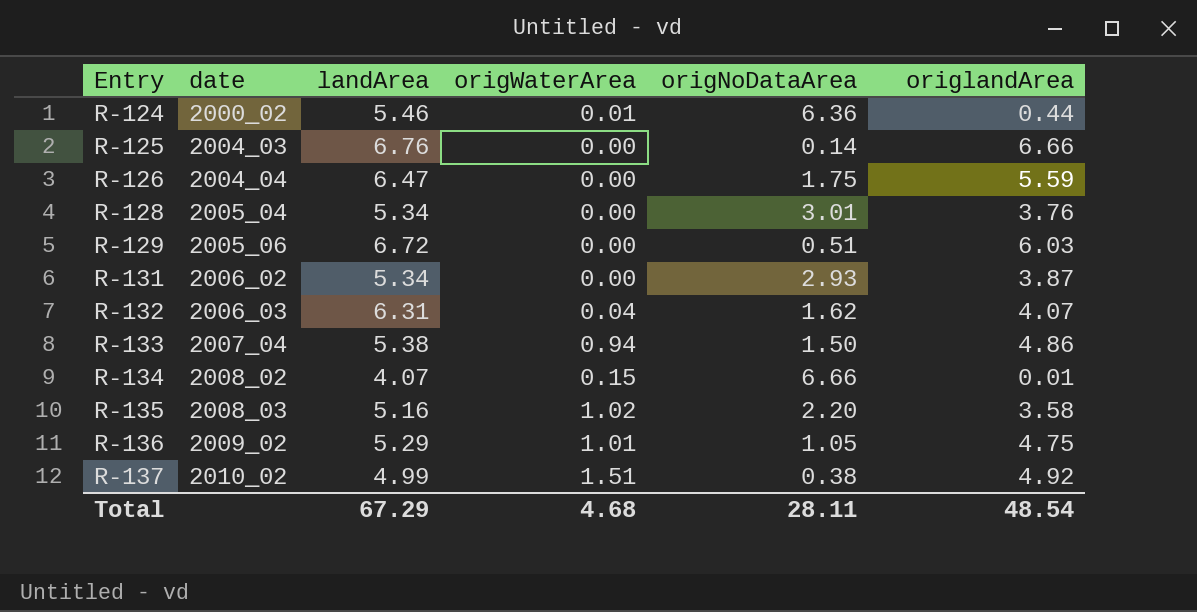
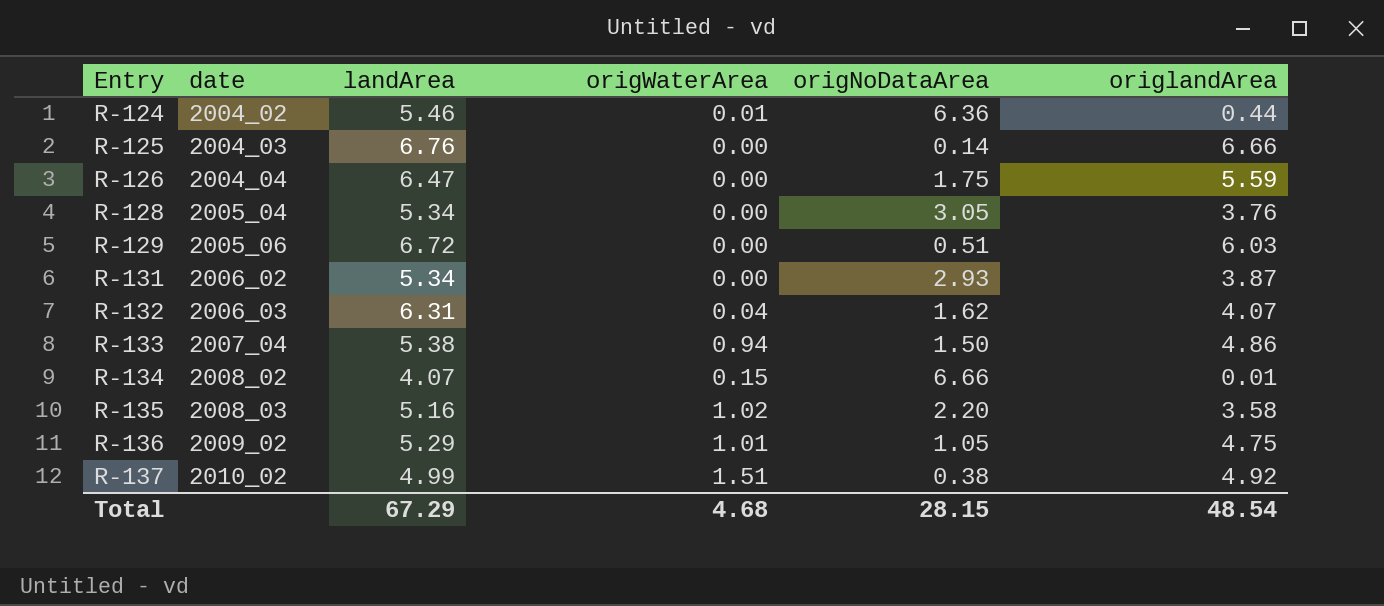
R-124 | date: 2000_02 -> 2004_02
R-128 | origNoDataArea: 3.01 -> 3.05
Total | origNoDataArea: 28.11 -> 28.15

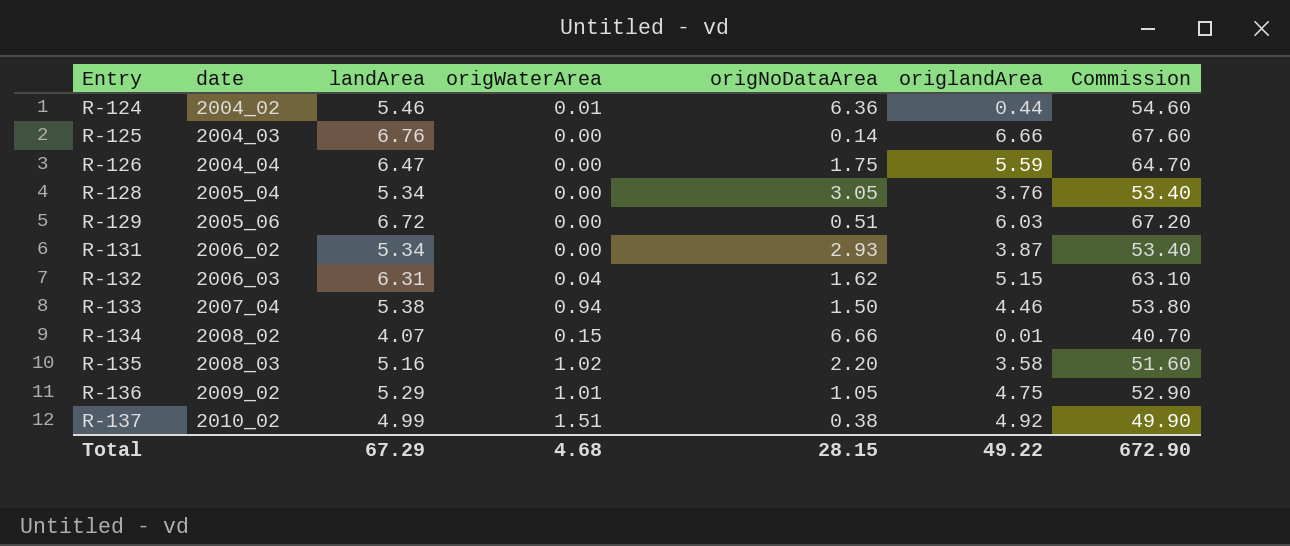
column Commission | formula: none -> [landArea] * 10
R-132 | origlandArea: 4.07 -> 5.15
R-133 | origlandArea: 4.86 -> 4.46
Total | origlandArea: 48.54 -> 49.22

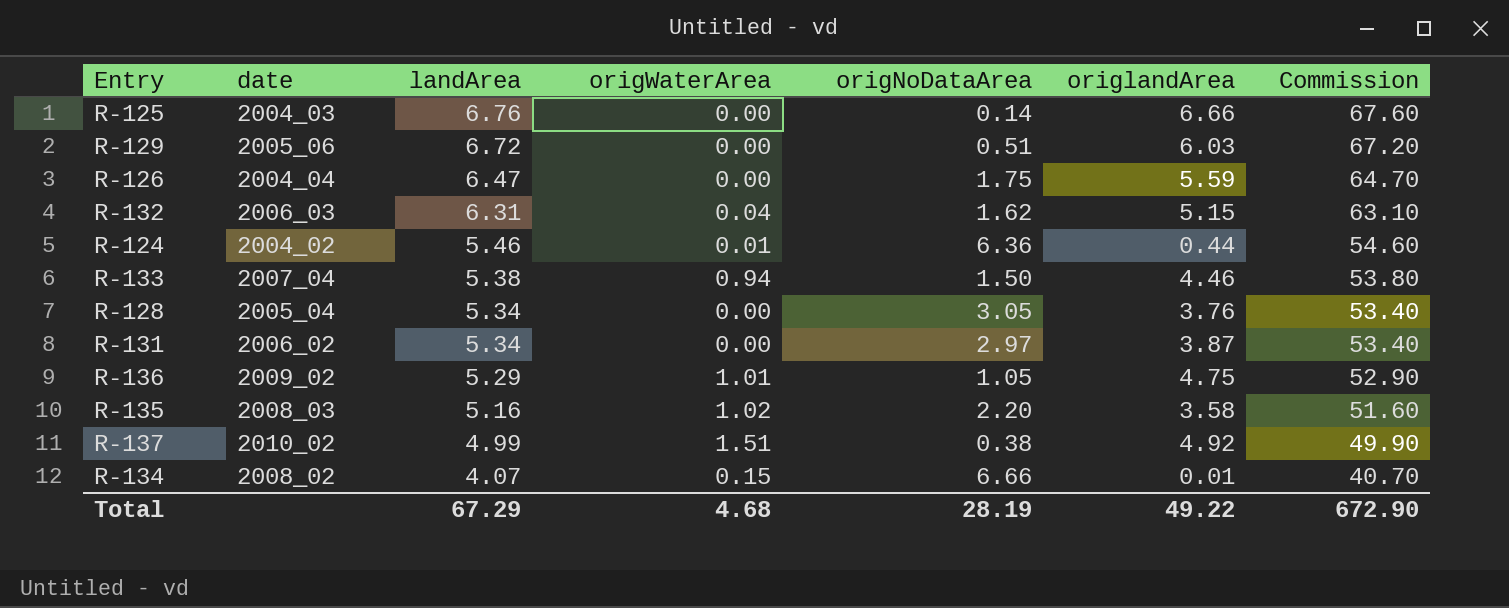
row order: Entry ascending -> landArea descending
R-131 | origNoDataArea: 2.93 -> 2.97
Total | origNoDataArea: 28.15 -> 28.19

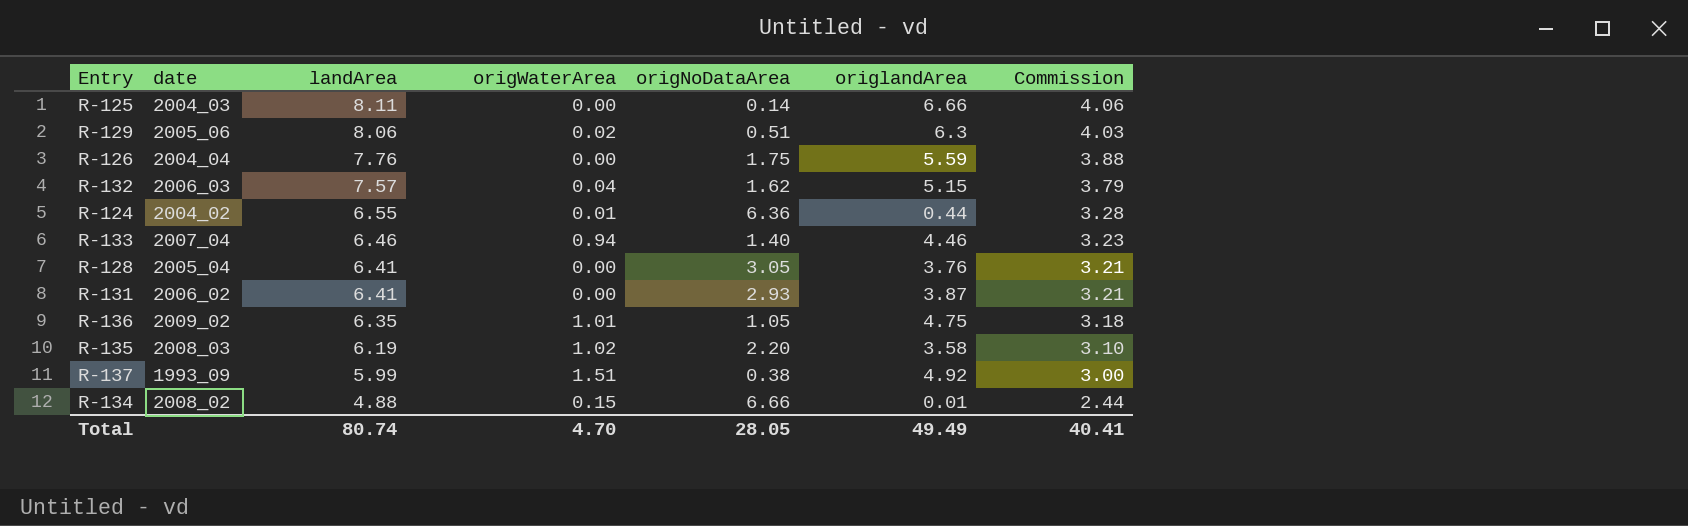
column Commission | formula: [landArea] * 10 -> [landArea] * 0.5
R-125 | landArea: 6.76 -> 8.11
R-129 | landArea: 6.72 -> 8.06
R-129 | origWaterArea: 0.00 -> 0.02
R-129 | origlandArea: 6.03 -> 6.3
R-126 | landArea: 6.47 -> 7.76
R-132 | landArea: 6.31 -> 7.57
R-124 | landArea: 5.46 -> 6.55
R-133 | landArea: 5.38 -> 6.46
R-133 | origNoDataArea: 1.50 -> 1.40
R-128 | landArea: 5.34 -> 6.41
R-131 | landArea: 5.34 -> 6.41
R-131 | origNoDataArea: 2.97 -> 2.93
R-136 | landArea: 5.29 -> 6.35
R-135 | landArea: 5.16 -> 6.19
R-137 | date: 2010_02 -> 1993_09
R-137 | landArea: 4.99 -> 5.99
R-134 | landArea: 4.07 -> 4.88
Total | landArea: 67.29 -> 80.74
Total | origWaterArea: 4.68 -> 4.70
Total | origNoDataArea: 28.19 -> 28.05
Total | origlandArea: 49.22 -> 49.49
Total | Commission: 672.90 -> 40.41

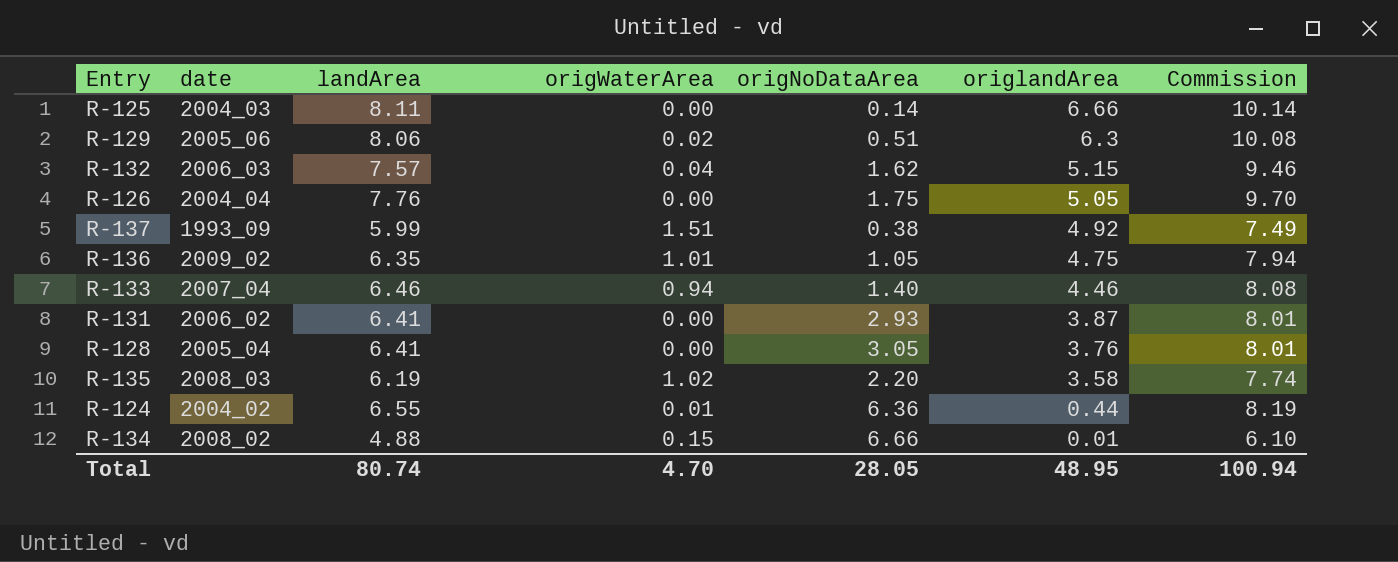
row order: landArea descending -> origlandArea descending
column Commission | formula: [landArea] * 0.5 -> [landArea] * 1.25
R-126 | origlandArea: 5.59 -> 5.05
Total | origlandArea: 49.49 -> 48.95
Total | Commission: 40.41 -> 100.94

